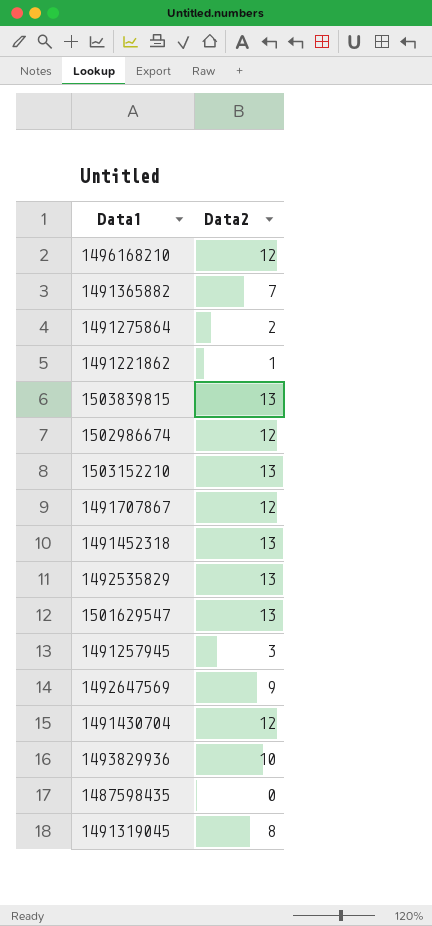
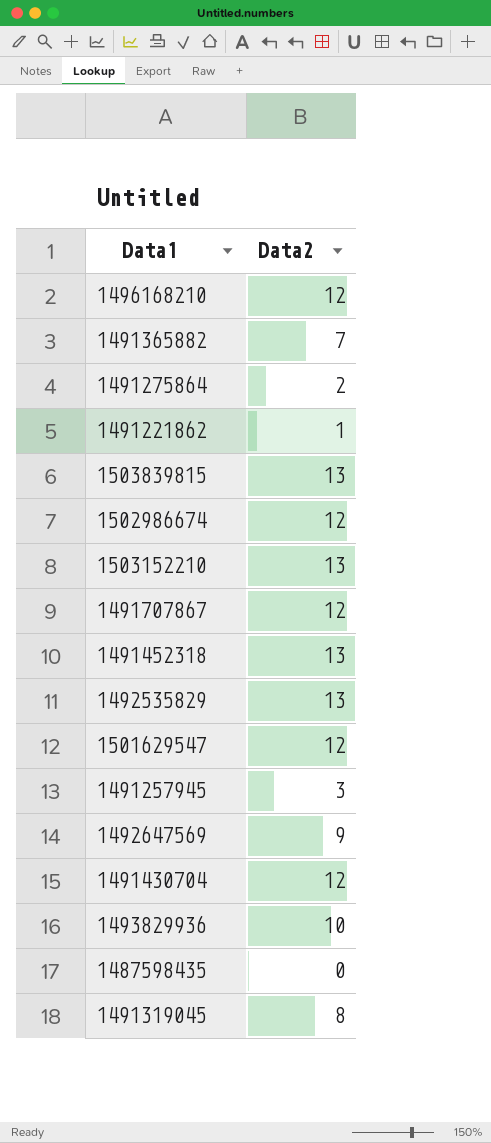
1501629547 | Data2: 13 -> 12

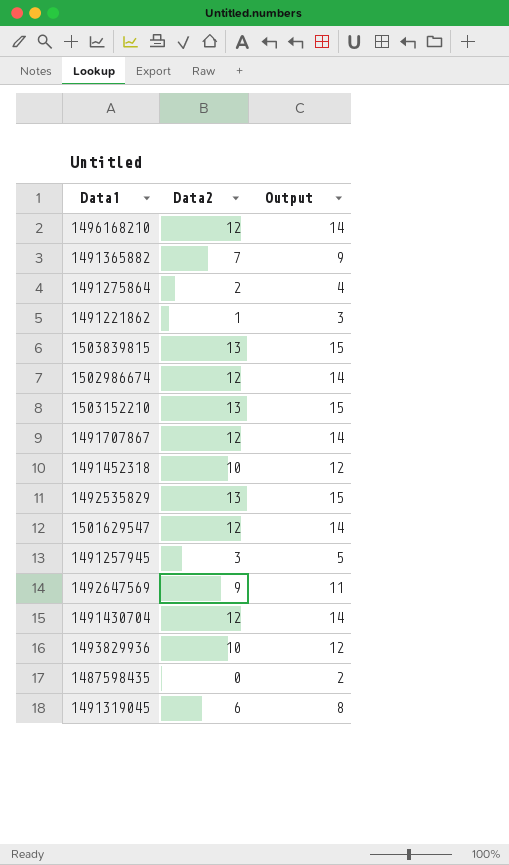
column Output | formula: none -> [Data2] + 2
1491452318 | Data2: 13 -> 10
1491319045 | Data2: 8 -> 6

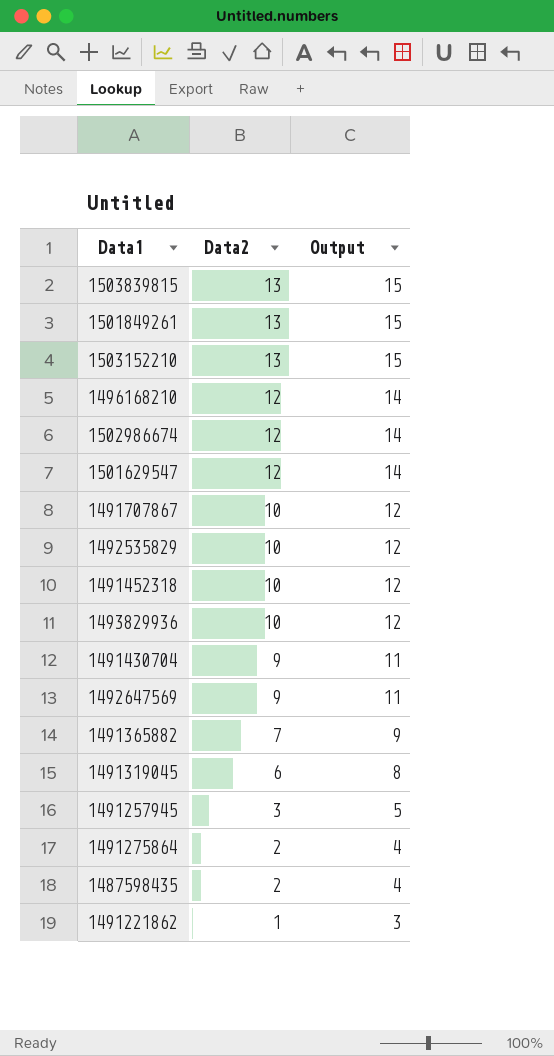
row order: none -> Data2 descending
row 1501849261: none -> 13 | 15
1491707867 | Data2: 12 -> 10
1491707867 | Output: 14 -> 12
1492535829 | Data2: 13 -> 10
1492535829 | Output: 15 -> 12
1491430704 | Data2: 12 -> 9
1491430704 | Output: 14 -> 11
1487598435 | Data2: 0 -> 2
1487598435 | Output: 2 -> 4

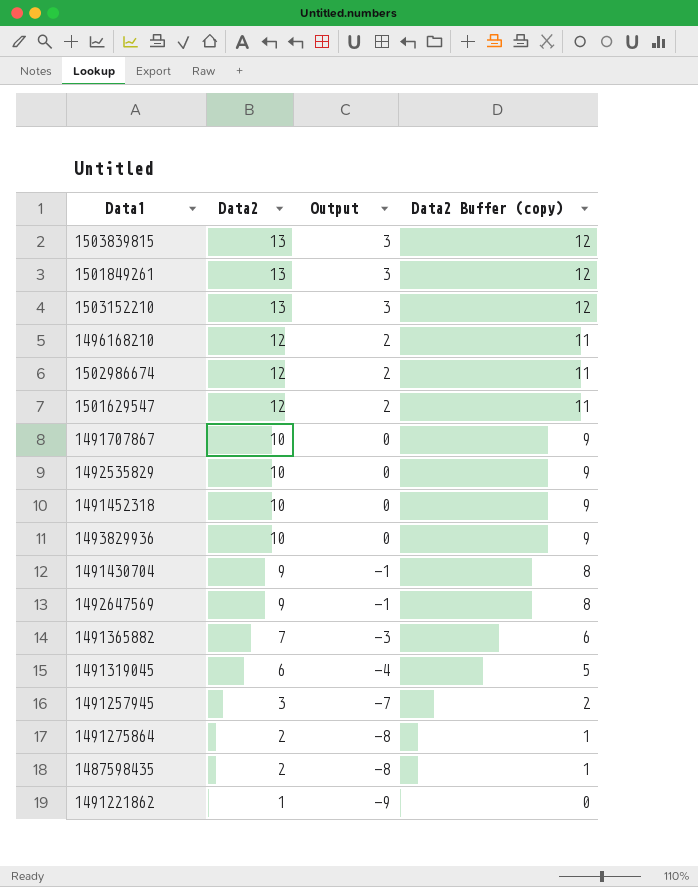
column Output | formula: [Data2] + 2 -> [Data2] - 10
column Data2 Buffer (copy) | formula: none -> [Data2] - 1

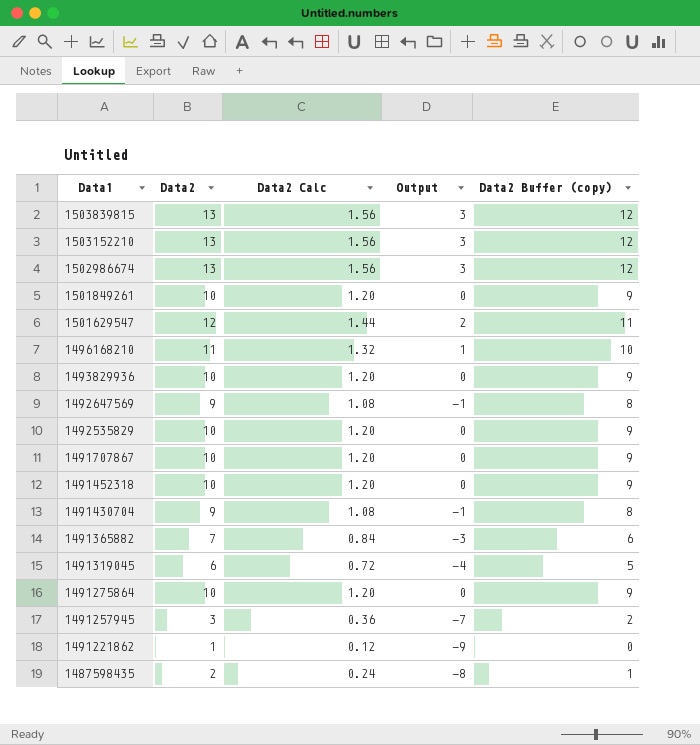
row order: Data2 descending -> Data1 descending
column Data2 Calc | formula: none -> [Data2] * 0.12
1502986674 | Data2: 12 -> 13
1502986674 | Output: 2 -> 3
1502986674 | Data2 Buffer (copy): 11 -> 12
1501849261 | Data2: 13 -> 10
1501849261 | Output: 3 -> 0
1501849261 | Data2 Buffer (copy): 12 -> 9
1496168210 | Data2: 12 -> 11
1496168210 | Output: 2 -> 1
1496168210 | Data2 Buffer (copy): 11 -> 10
1491275864 | Data2: 2 -> 10
1491275864 | Output: -8 -> 0
1491275864 | Data2 Buffer (copy): 1 -> 9

